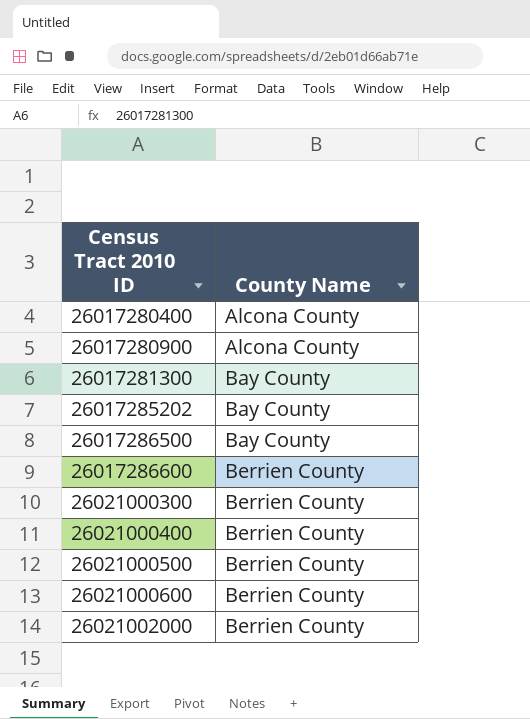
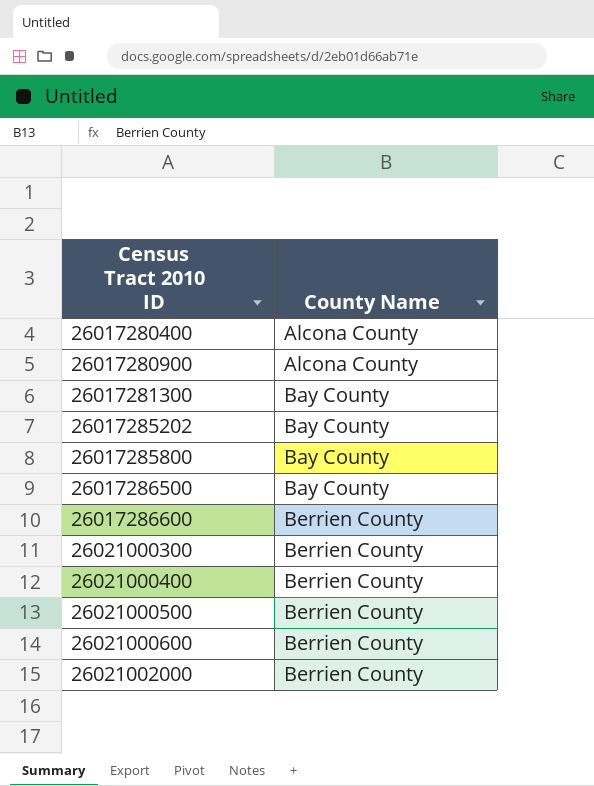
row 26017285800: none -> Bay County

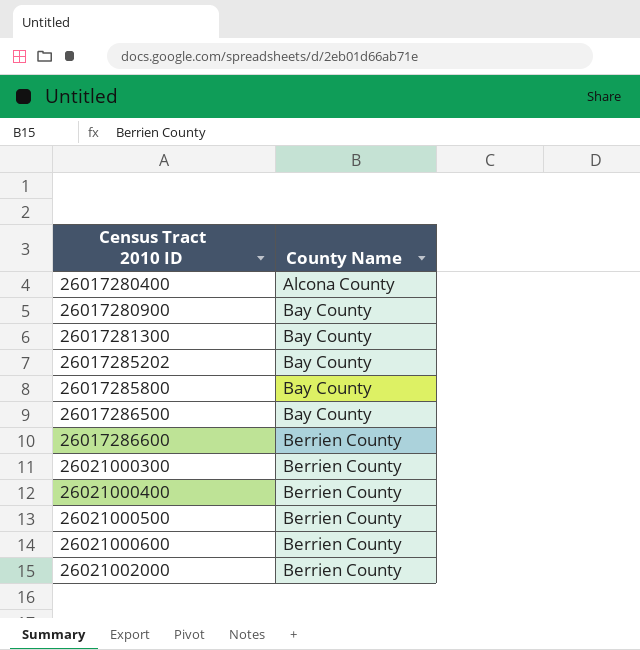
26017280900 | County Name: Alcona County -> Bay County

